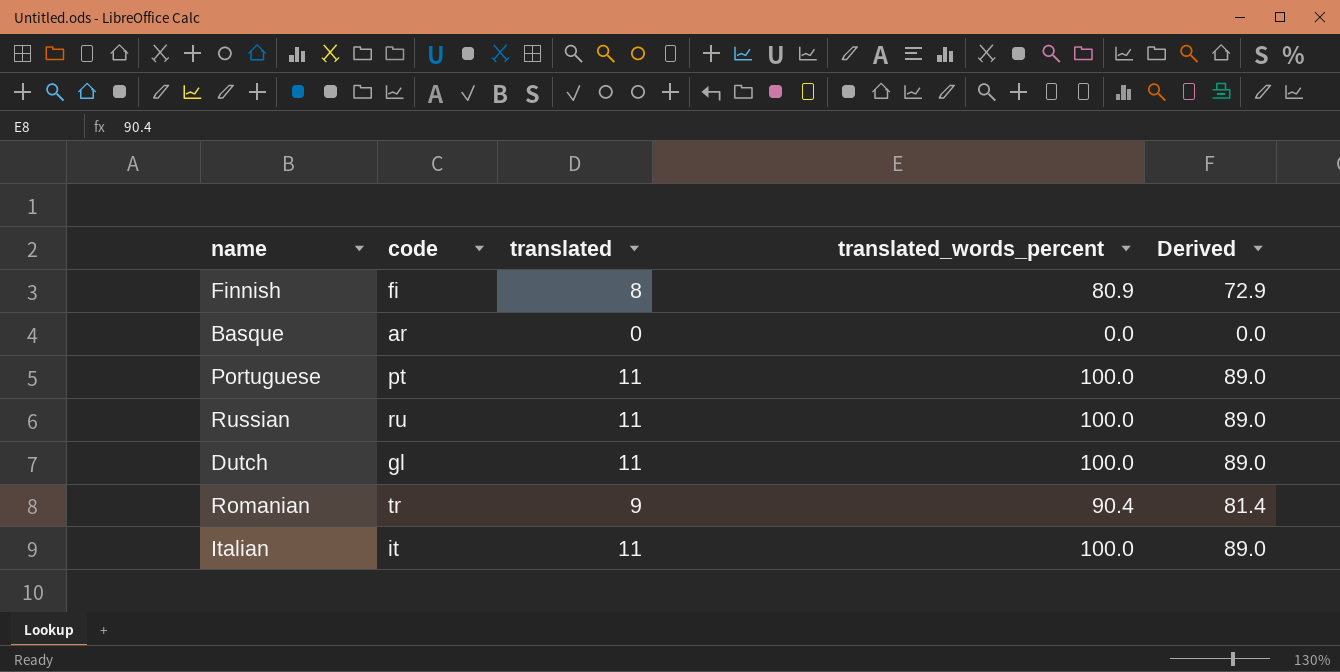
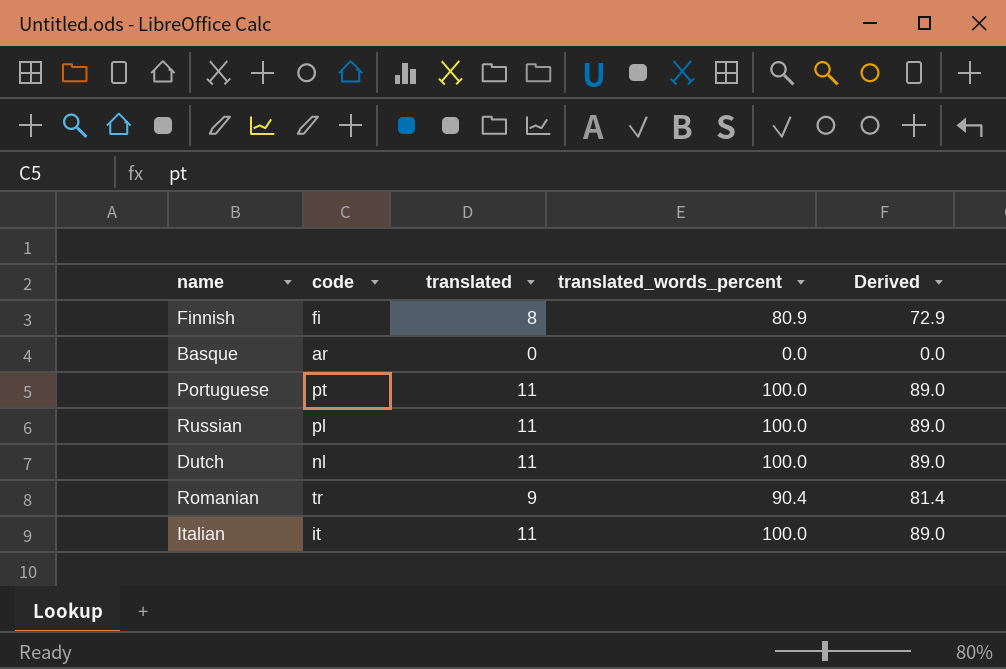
Russian | code: ru -> pl
Dutch | code: gl -> nl

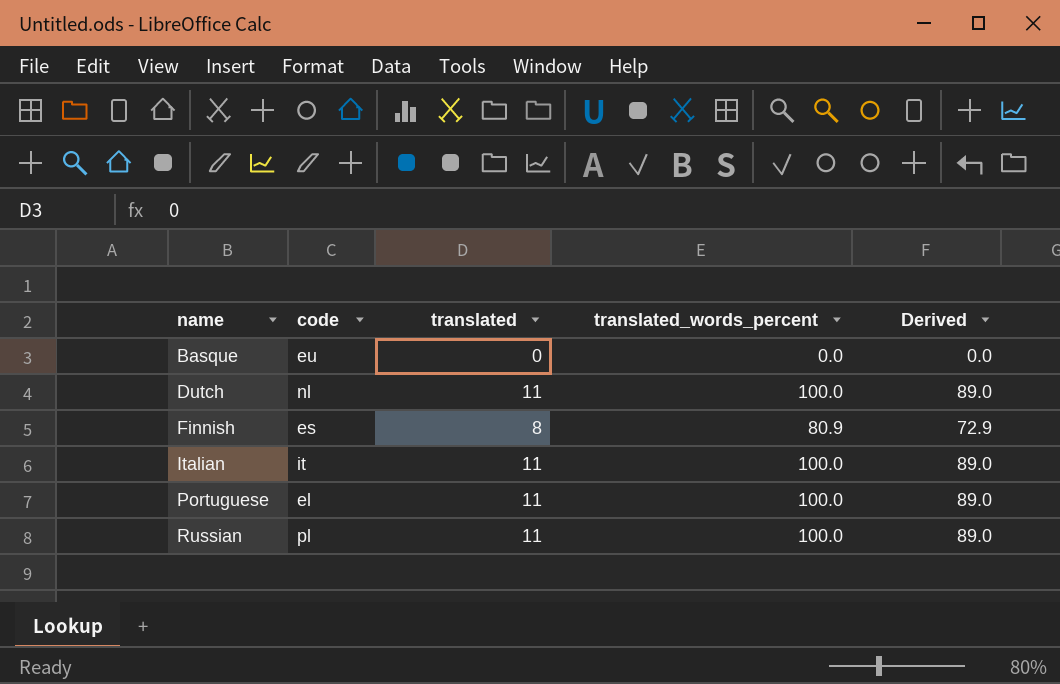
row order: none -> name ascending
row Romanian: tr | 9 | 90.4 | 81.4 -> none
Basque | code: ar -> eu
Finnish | code: fi -> es
Portuguese | code: pt -> el

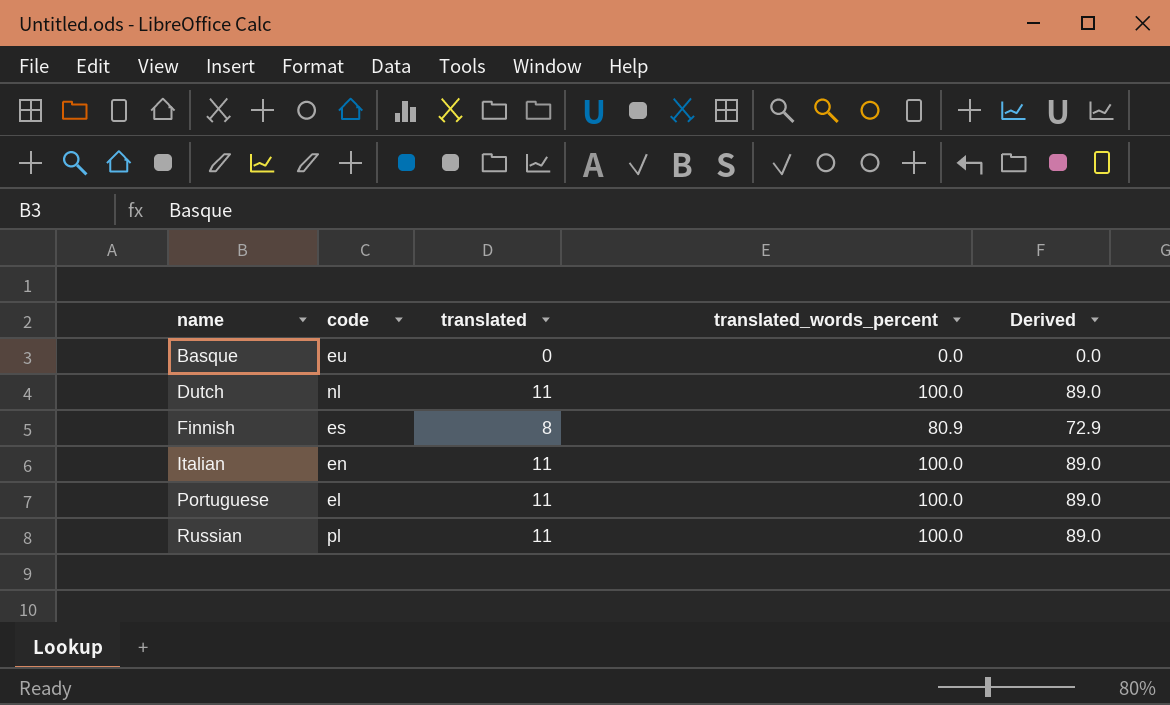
Italian | code: it -> en

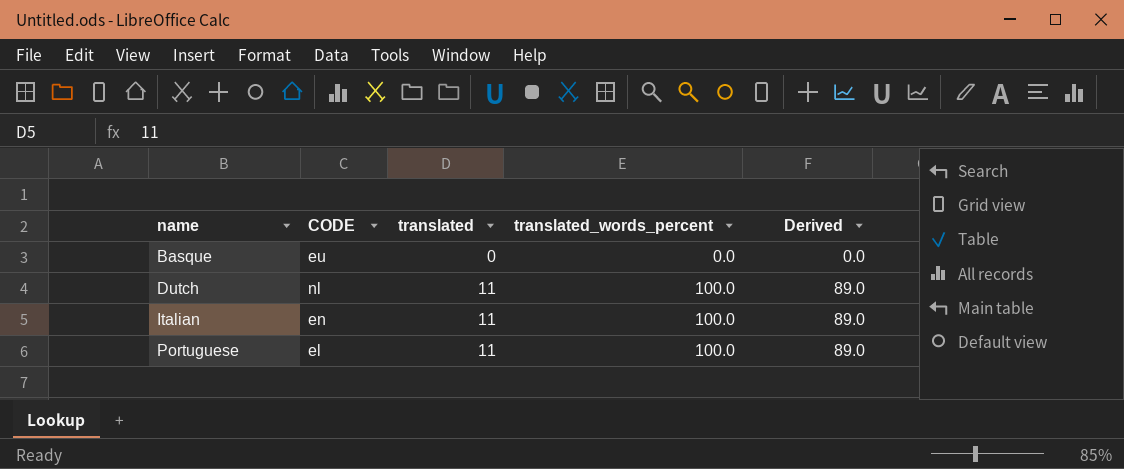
column name: code -> CODE
row Finnish: es | 8 | 80.9 | 72.9 -> none
row Russian: pl | 11 | 100.0 | 89.0 -> none

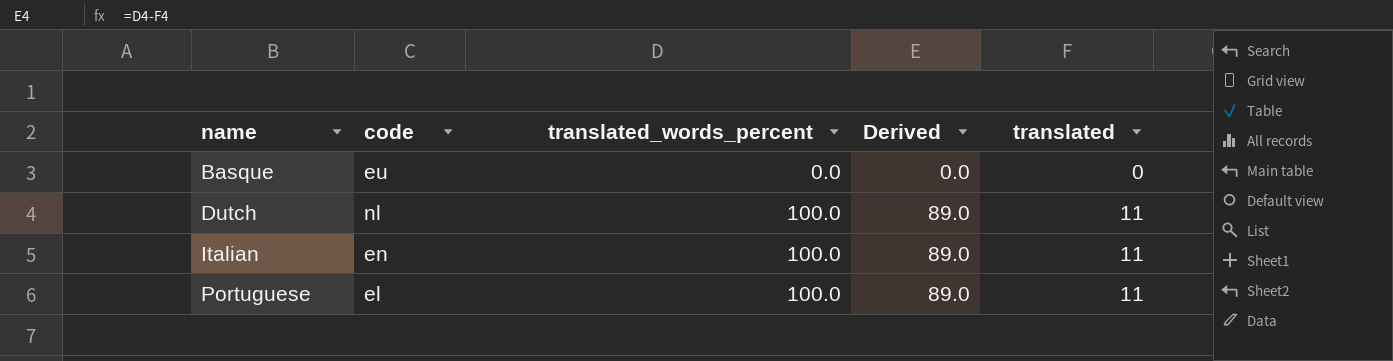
column name: CODE -> code
column translated | position: 3 -> 5

